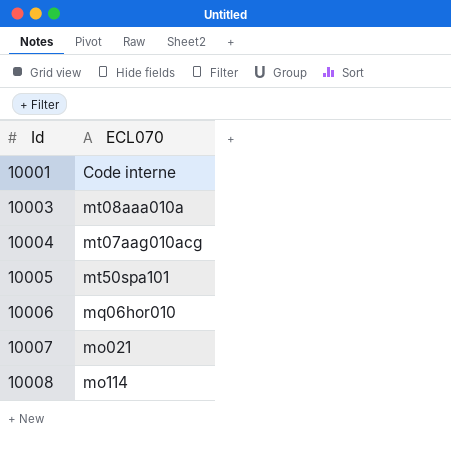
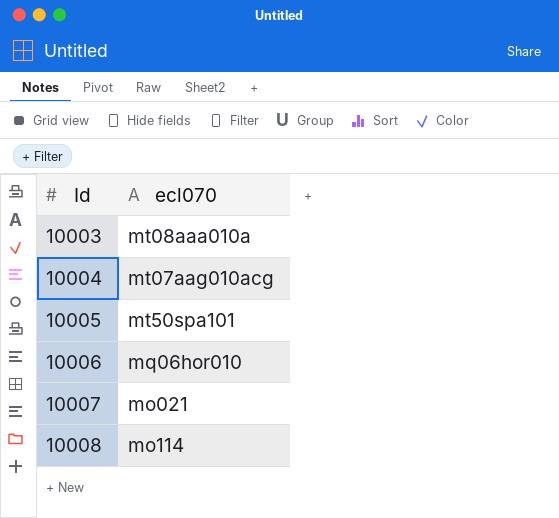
column name: ECL070 -> ecl070
row 10001: Code interne -> none

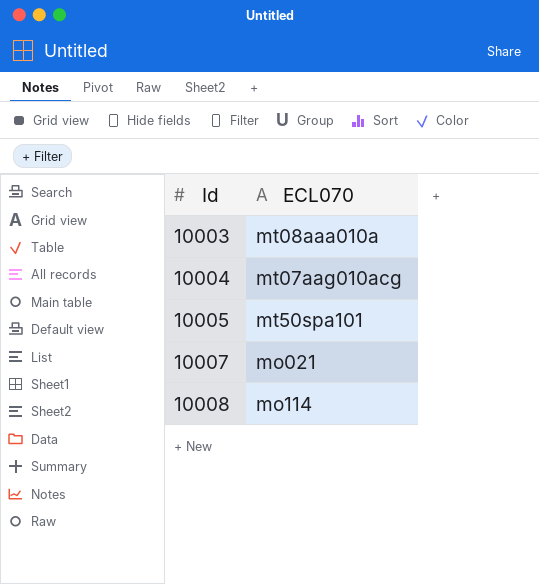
column name: ecl070 -> ECL070
row 10006: mq06hor010 -> none

